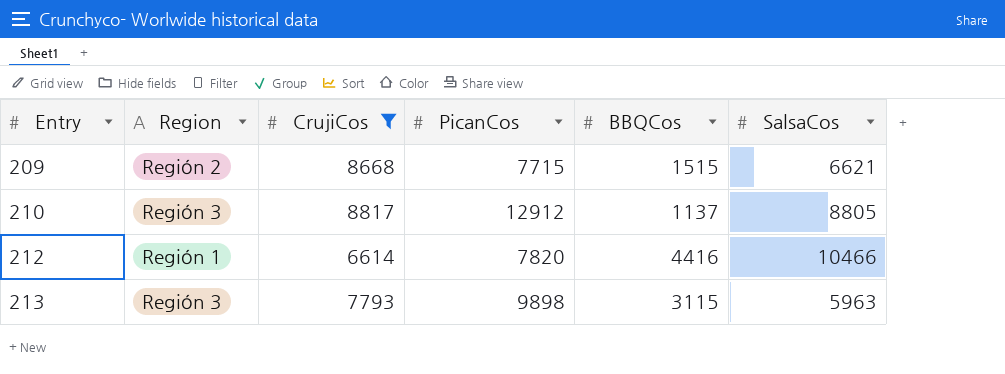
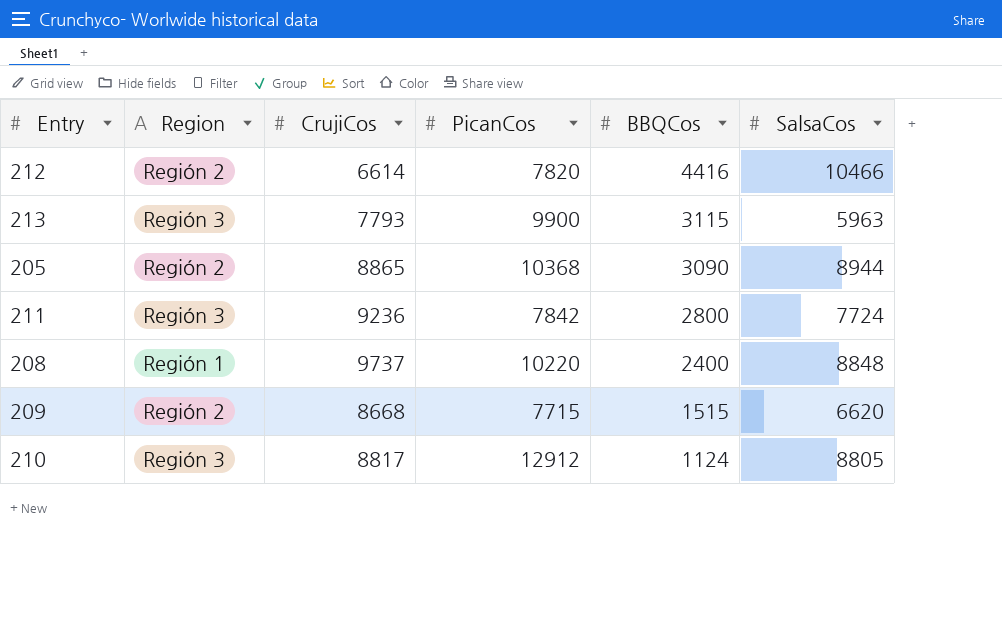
filter: CrujiCos <= 8817 -> none
row order: Entry ascending -> BBQCos descending
212 | Region: Región 1 -> Región 2
213 | PicanCos: 9898 -> 9900
209 | SalsaCos: 6621 -> 6620
210 | BBQCos: 1137 -> 1124

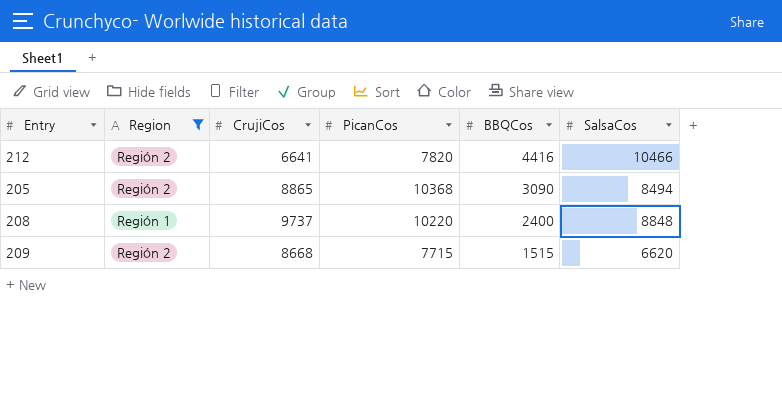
filter: none -> Region != Región 3
212 | CrujiCos: 6614 -> 6641
205 | SalsaCos: 8944 -> 8494

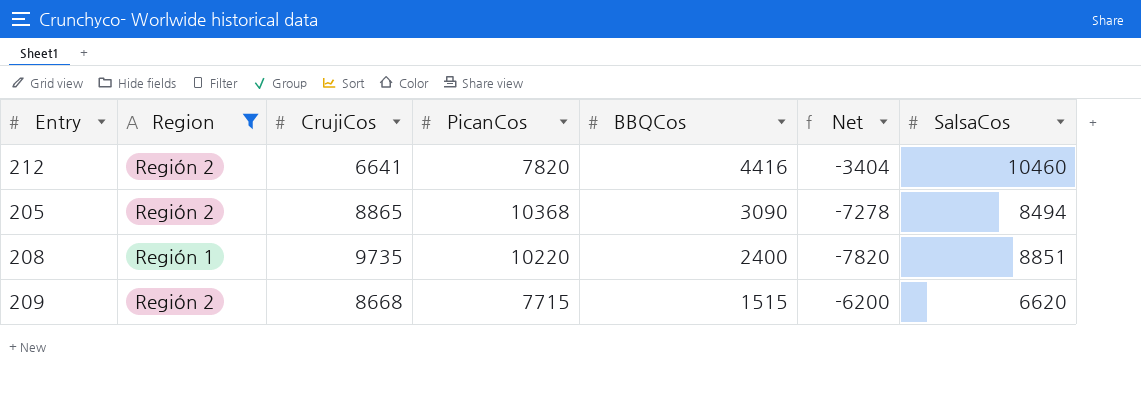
column Net | formula: none -> [BBQCos] - [PicanCos]
212 | SalsaCos: 10466 -> 10460
208 | CrujiCos: 9737 -> 9735
208 | SalsaCos: 8848 -> 8851

